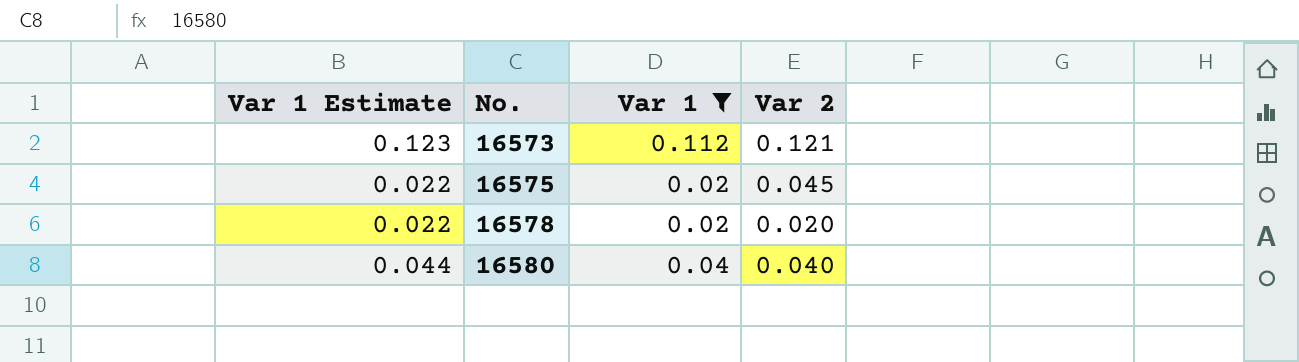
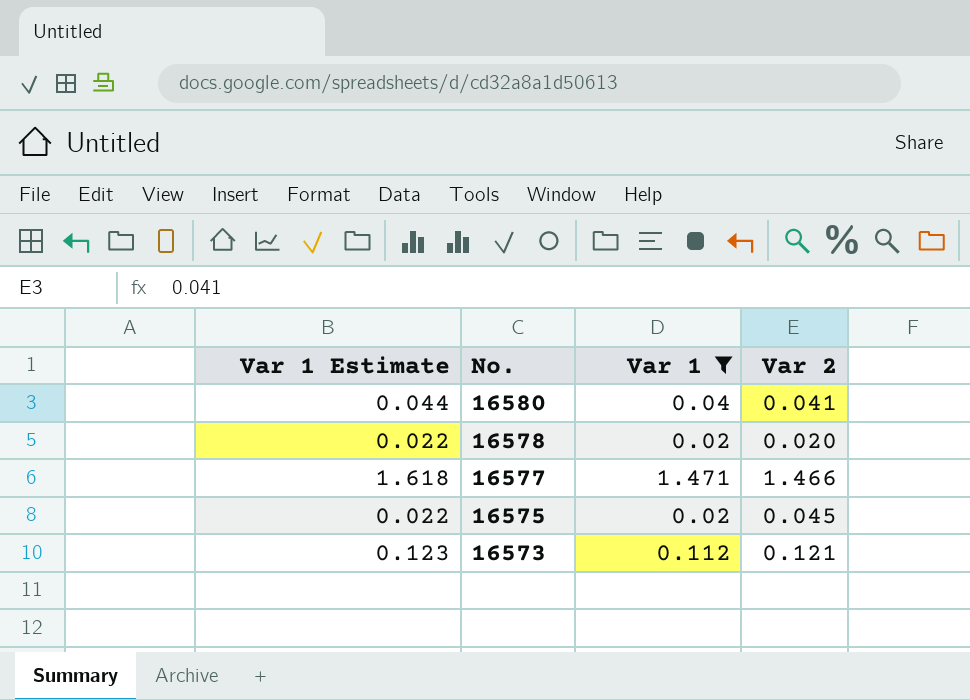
row order: No. ascending -> No. descending
16580 | Var 2: 0.040 -> 0.041
row 16577: none -> 1.618 | 1.471 | 1.466

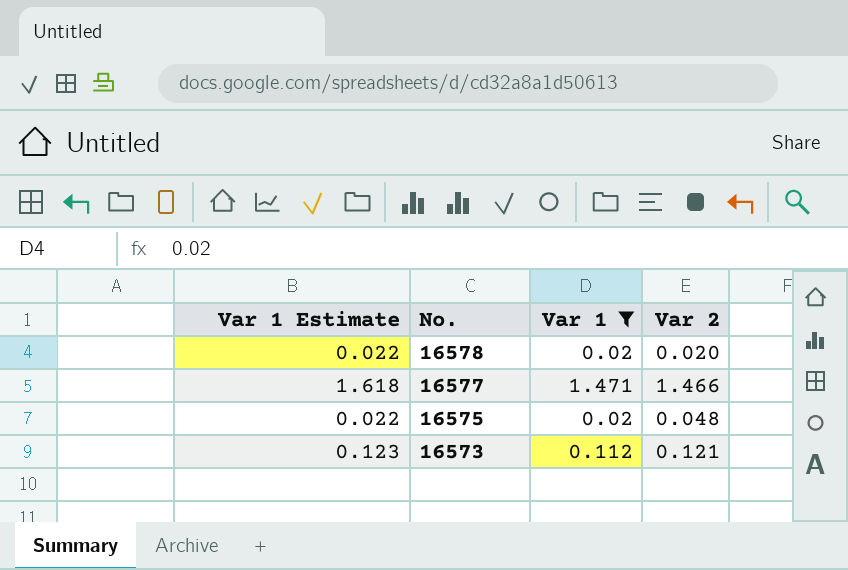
row 16580: 0.044 | 0.04 | 0.041 -> none
16575 | Var 2: 0.045 -> 0.048

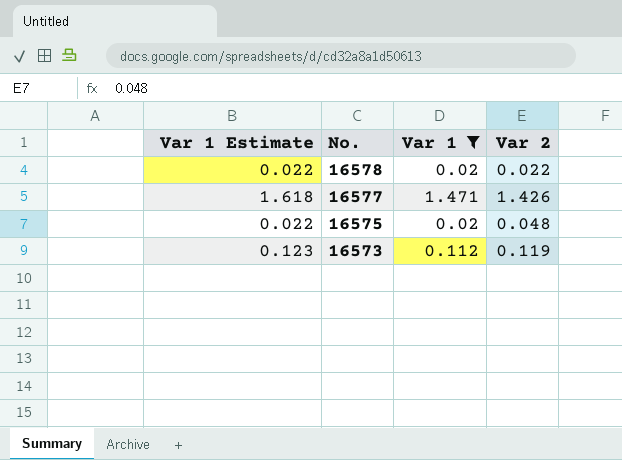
16578 | Var 2: 0.020 -> 0.022
16577 | Var 2: 1.466 -> 1.426
16573 | Var 2: 0.121 -> 0.119

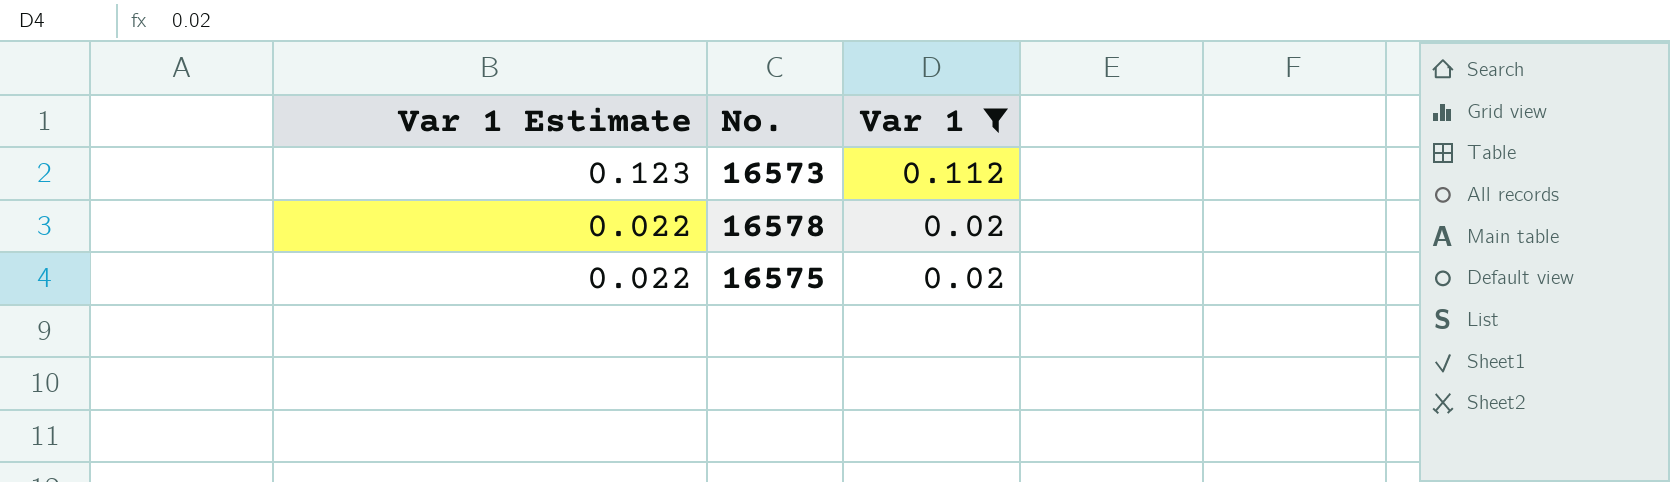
row order: No. descending -> Var 1 Estimate descending
column Var 2 | position: 4 -> none
row 16577: 1.618 | 1.471 | 1.426 -> none

